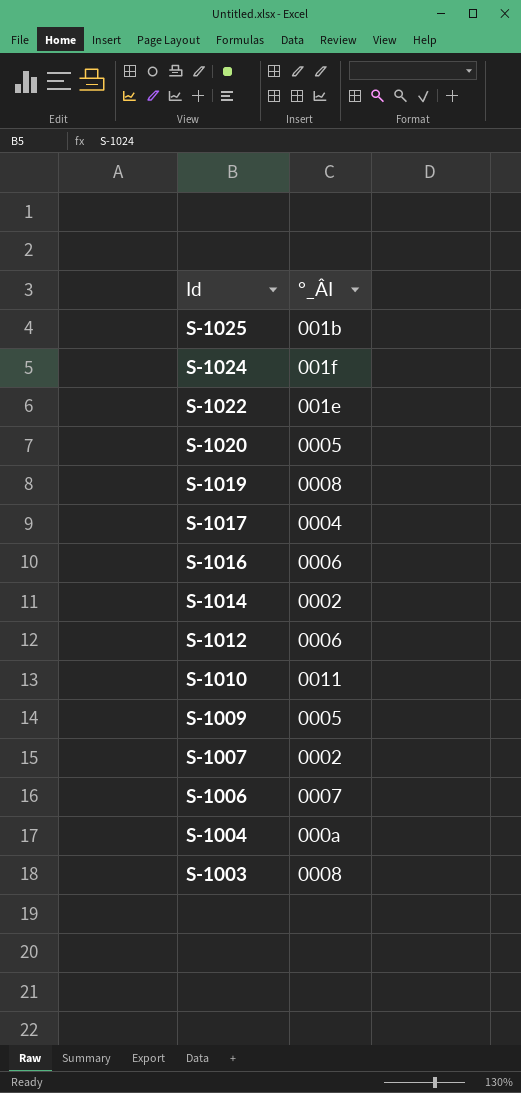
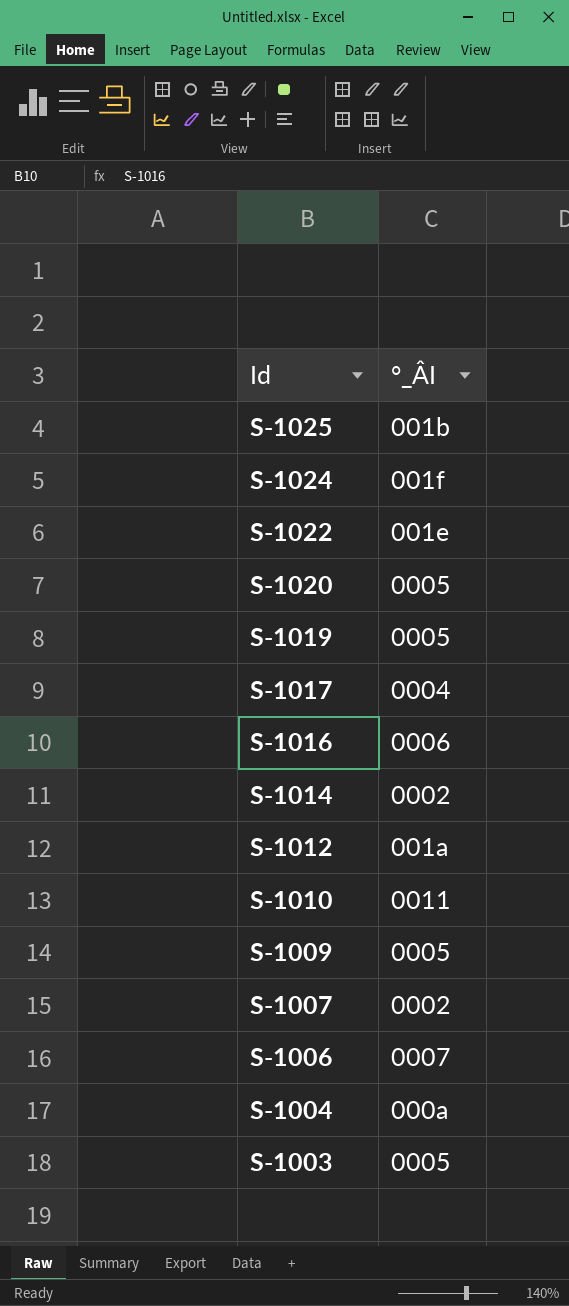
S-1019 | °_ÂI: 0008 -> 0005
S-1012 | °_ÂI: 0006 -> 001a
S-1003 | °_ÂI: 0008 -> 0005

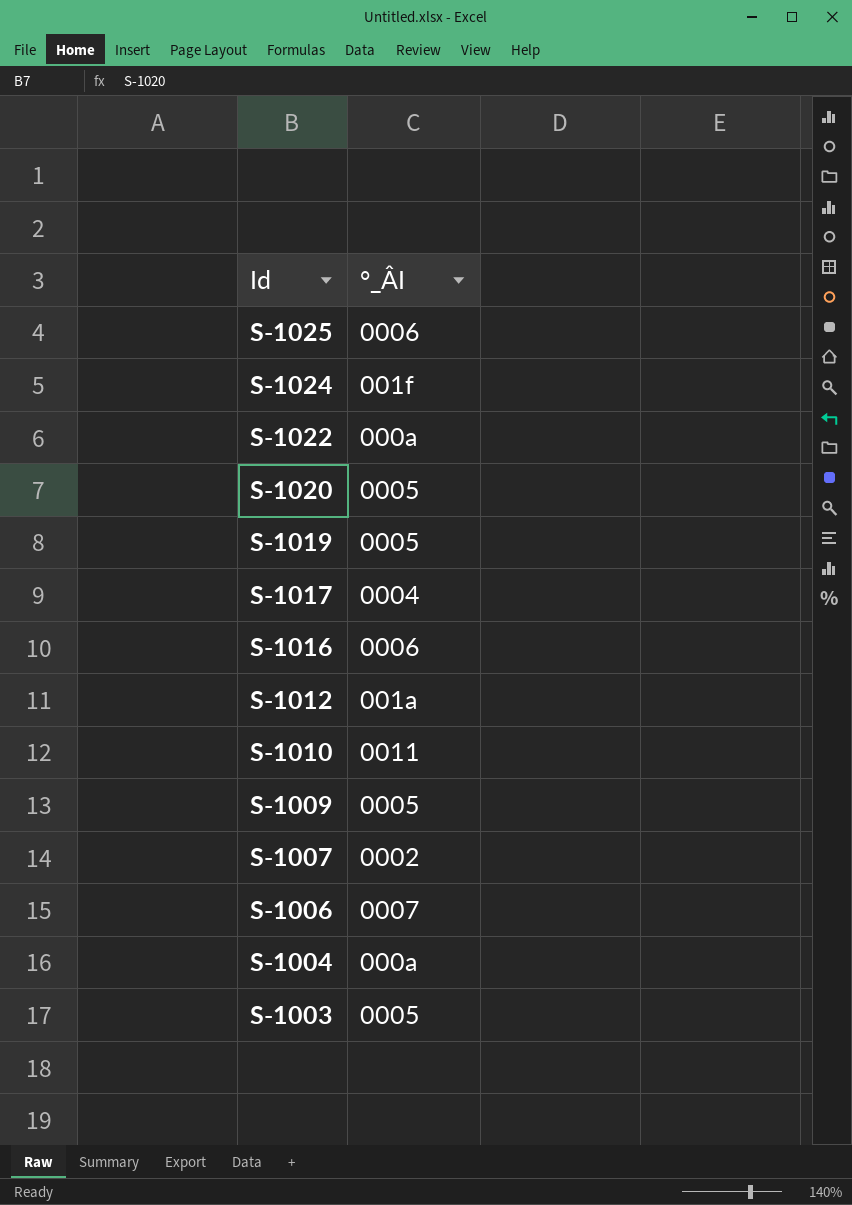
row S-1014: 0002 -> none
S-1025 | °_ÂI: 001b -> 0006
S-1022 | °_ÂI: 001e -> 000a

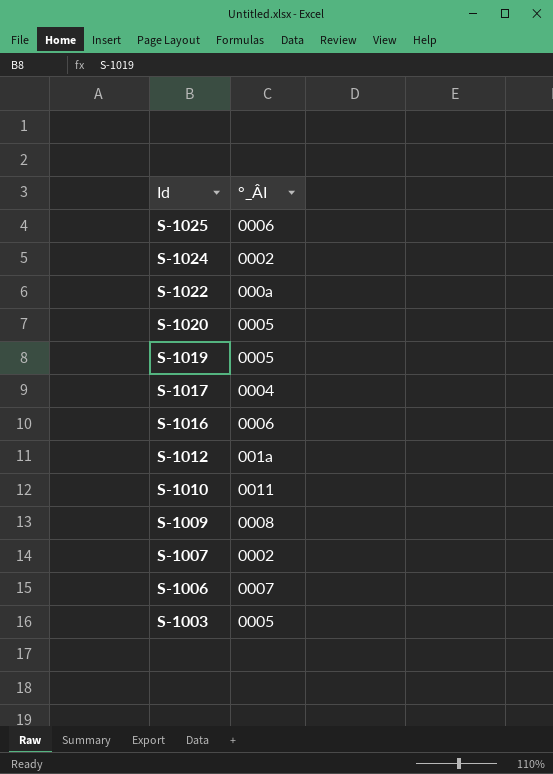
row S-1004: 000a -> none
S-1024 | °_ÂI: 001f -> 0002
S-1009 | °_ÂI: 0005 -> 0008

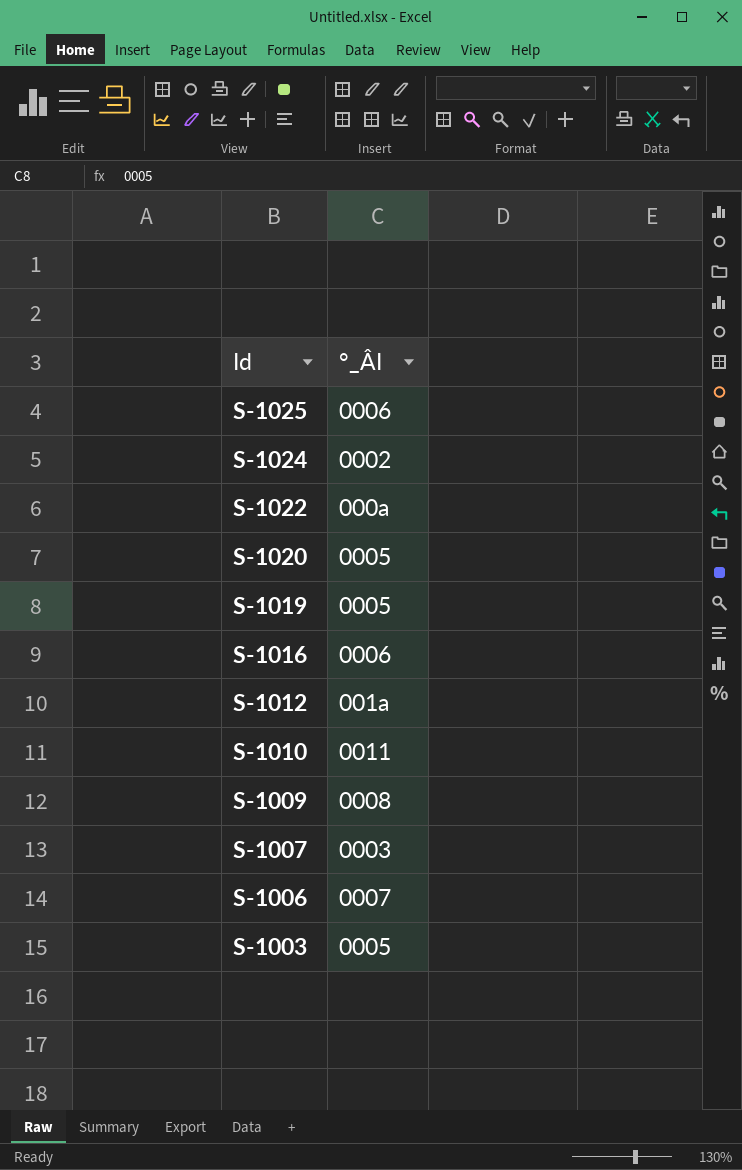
row S-1017: 0004 -> none
S-1007 | °_ÂI: 0002 -> 0003

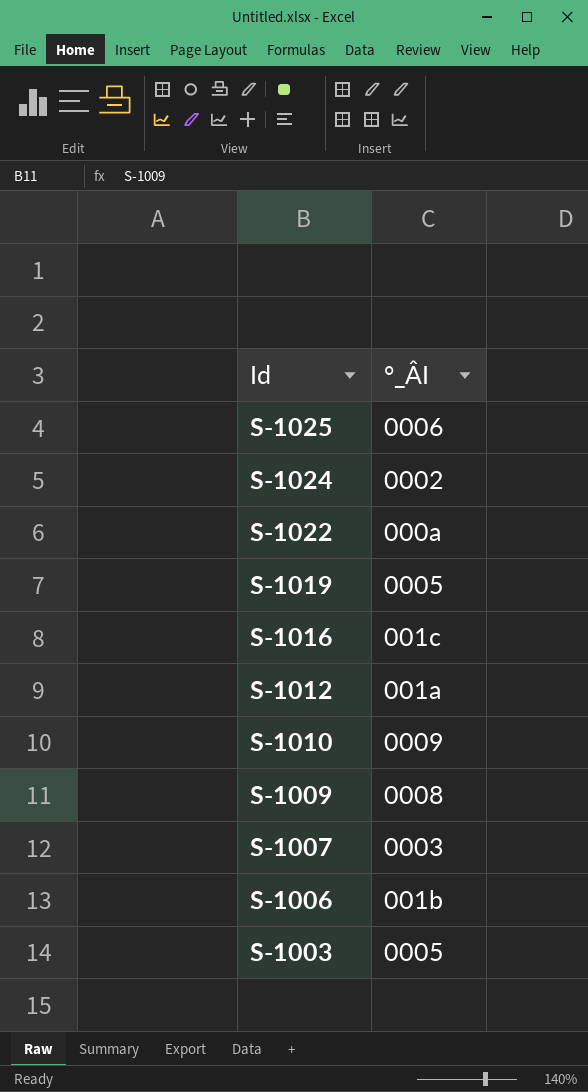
row S-1020: 0005 -> none
S-1016 | °_ÂI: 0006 -> 001c
S-1010 | °_ÂI: 0011 -> 0009
S-1006 | °_ÂI: 0007 -> 001b

